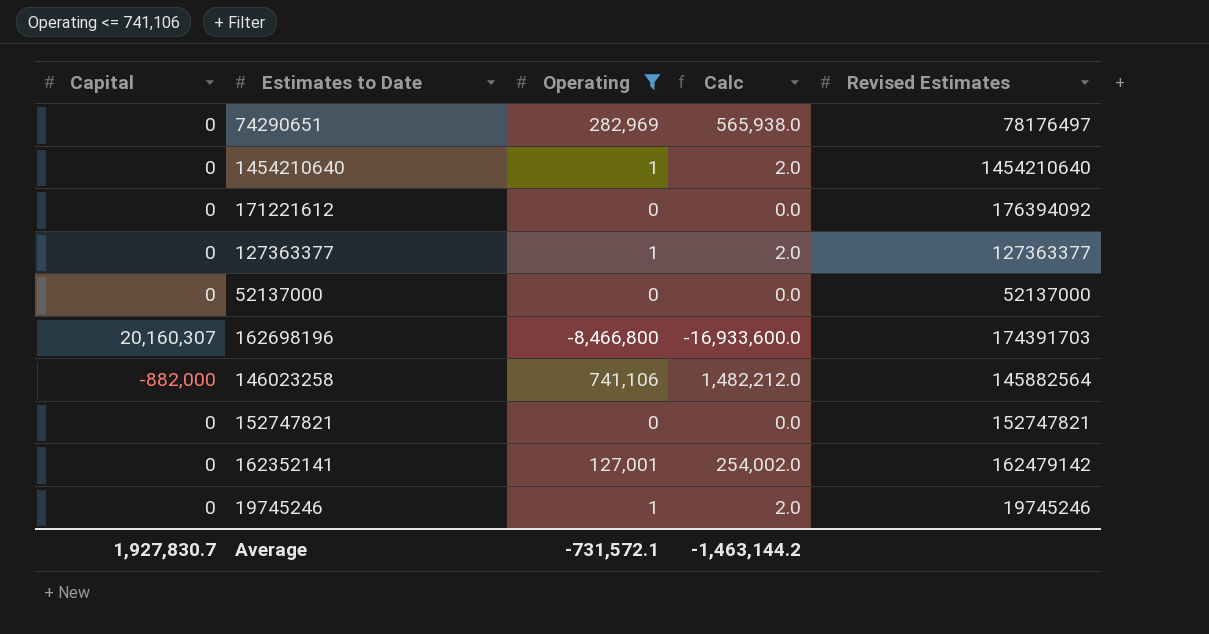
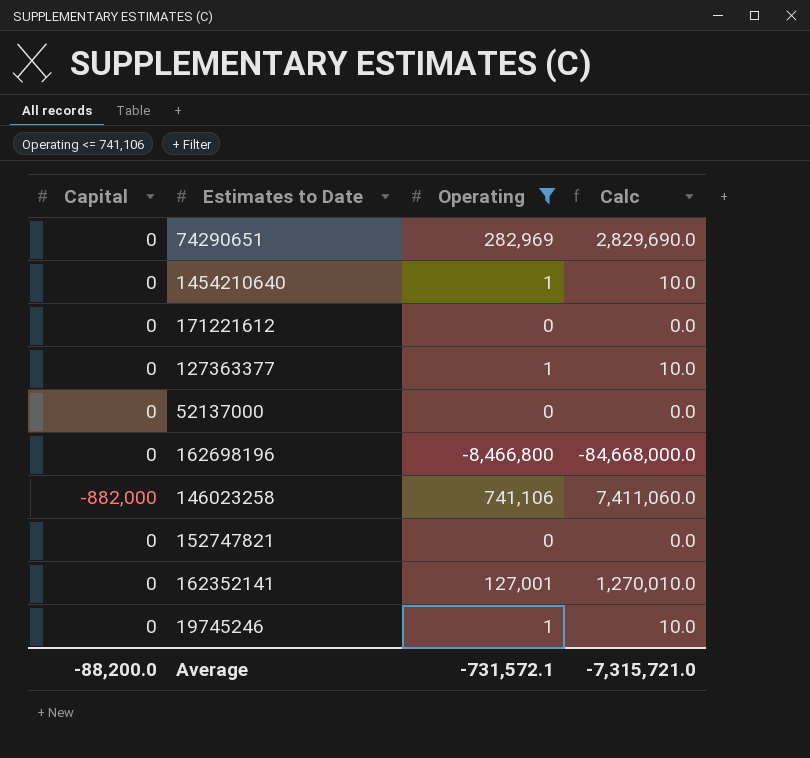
column Revised Estimates | position: 5 -> none
column Calc | formula: [Operating] * 2 -> [Operating] * 10
162698196 | Capital: 20,160,307 -> 0
Average | Capital: 1,927,830.7 -> -88,200.0
Average | Calc: -1,463,144.2 -> -7,315,721.0

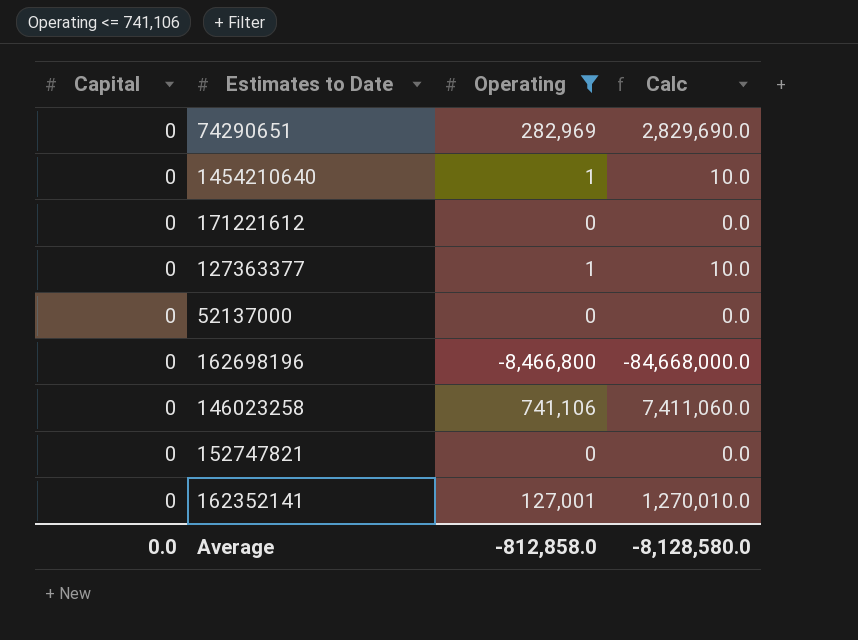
row 19745246: 0 | 1 | 10.0 -> none
146023258 | Capital: -882,000 -> 0
Average | Capital: -88,200.0 -> 0.0
Average | Operating: -731,572.1 -> -812,858.0
Average | Calc: -7,315,721.0 -> -8,128,580.0

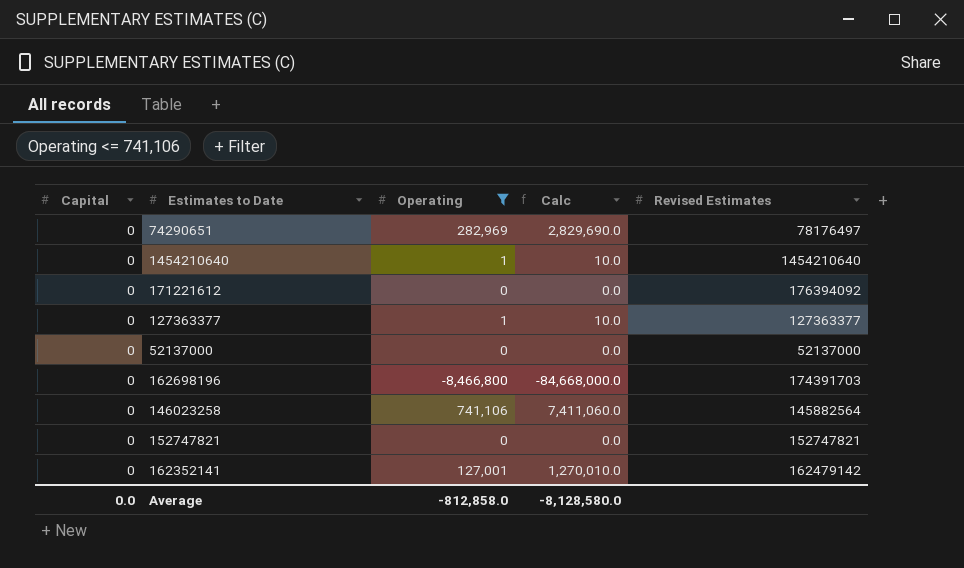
column Revised Estimates | position: none -> 5

